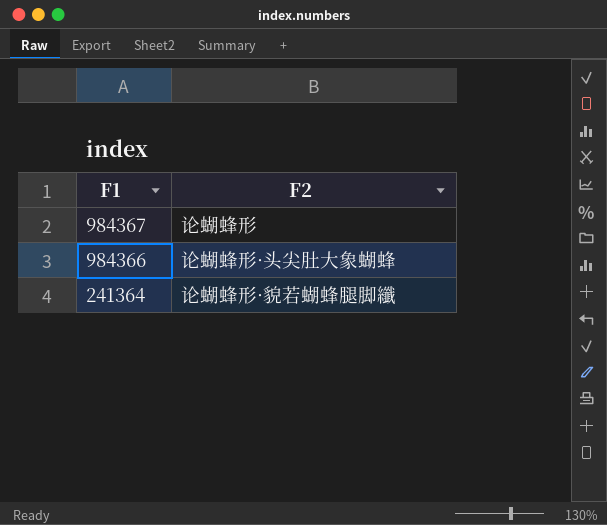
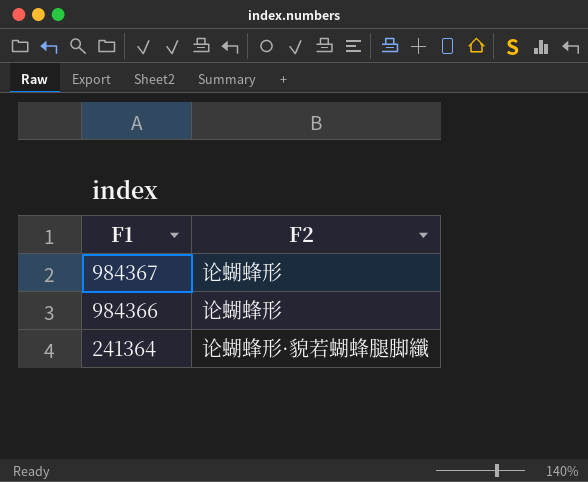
984366 | F2: 论蝴蜂形·头尖肚大象蝴蜂 -> 论蝴蜂形

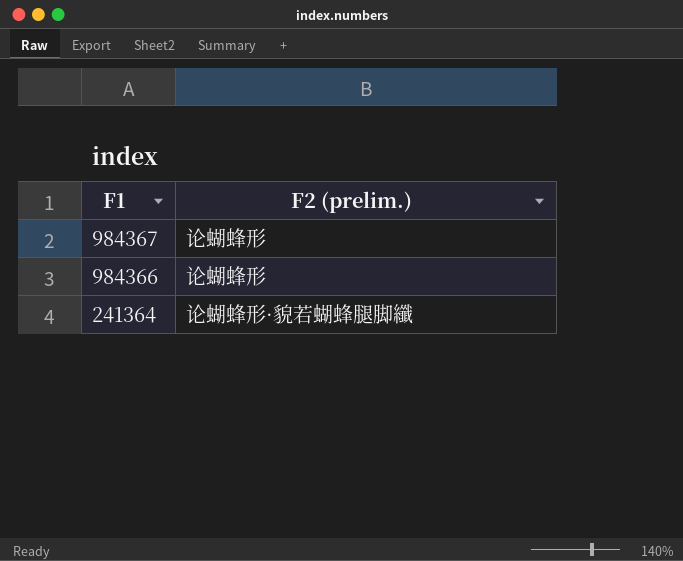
column name: F2 -> F2 (prelim.)

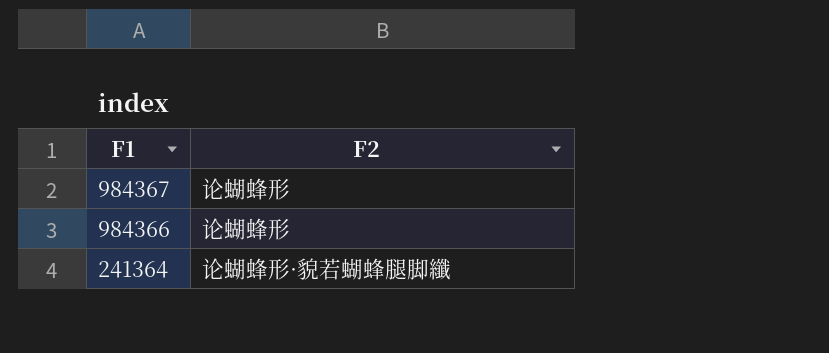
column name: F2 (prelim.) -> F2

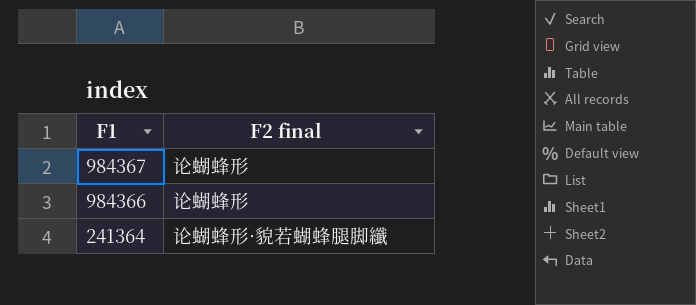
column name: F2 -> F2 final

